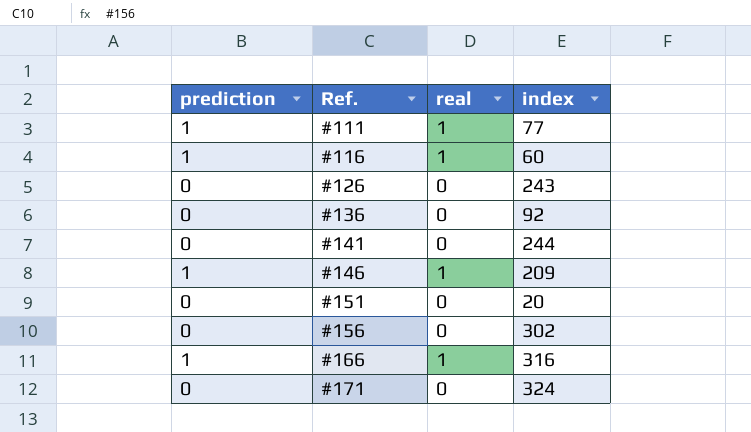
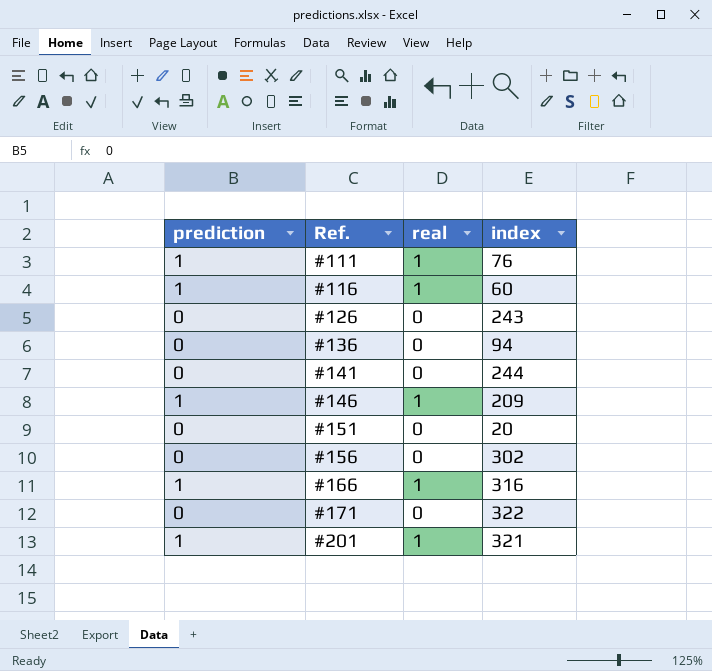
#111 | index: 77 -> 76
#136 | index: 92 -> 94
#171 | index: 324 -> 322
row #201: none -> 1 | 1 | 321

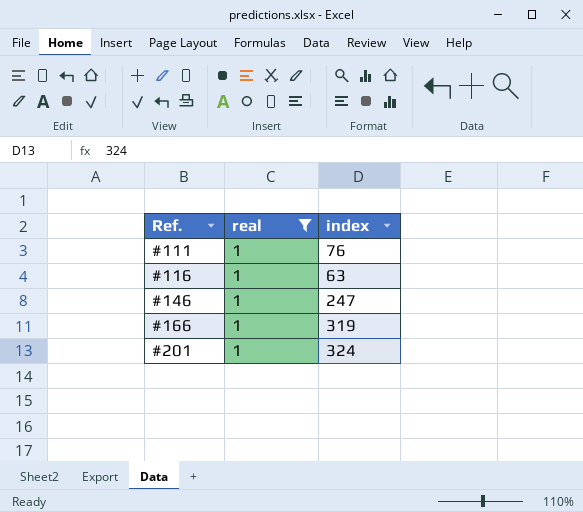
filter: none -> real = 1
column prediction | position: 1 -> none
#116 | index: 60 -> 63
#146 | index: 209 -> 247
#166 | index: 316 -> 319
#201 | index: 321 -> 324

